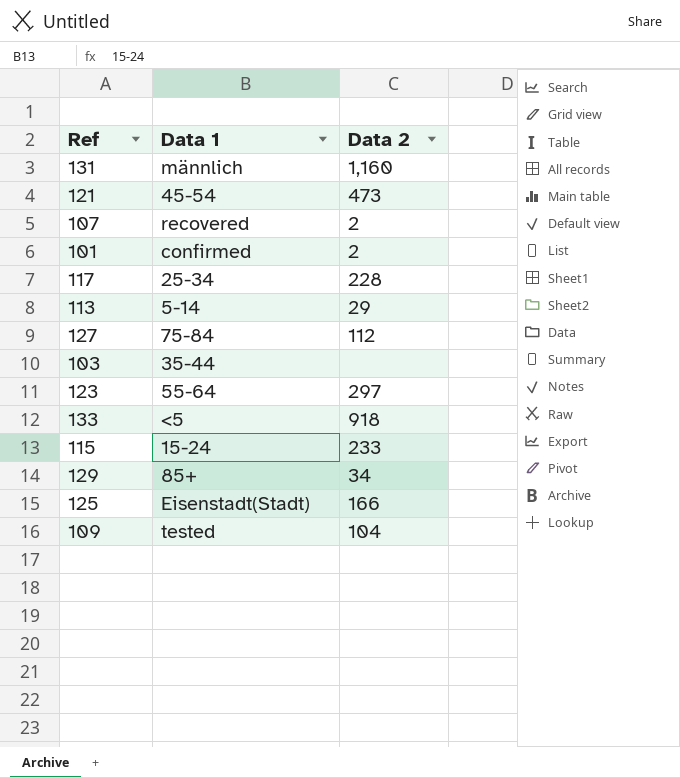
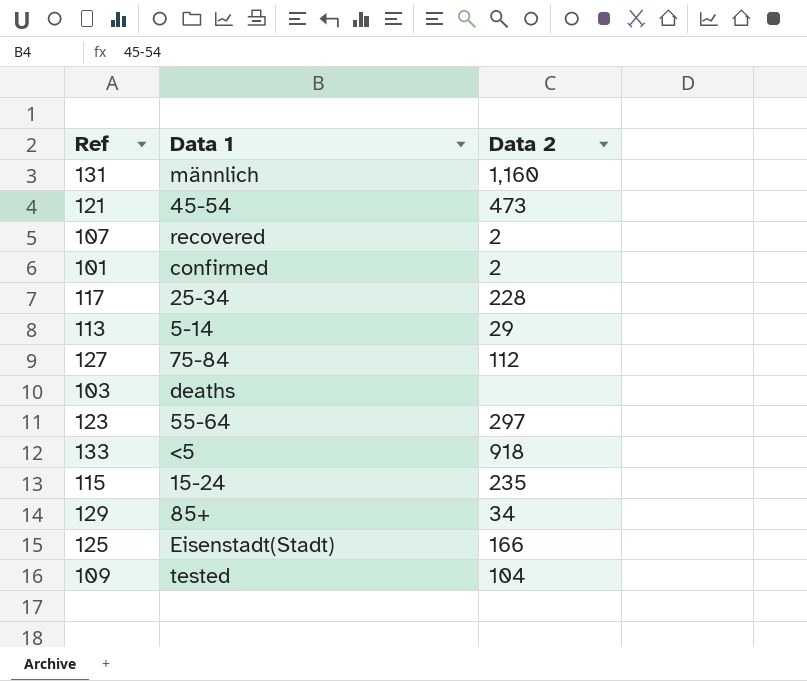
103 | Data 1: 35-44 -> deaths
115 | Data 2: 233 -> 235

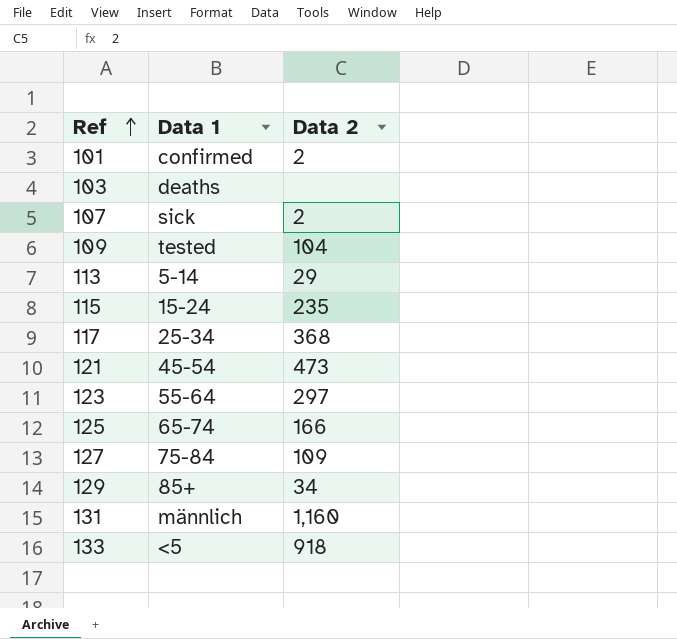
row order: none -> Ref ascending
107 | Data 1: recovered -> sick
117 | Data 2: 228 -> 368
125 | Data 1: Eisenstadt(Stadt) -> 65-74
127 | Data 2: 112 -> 109

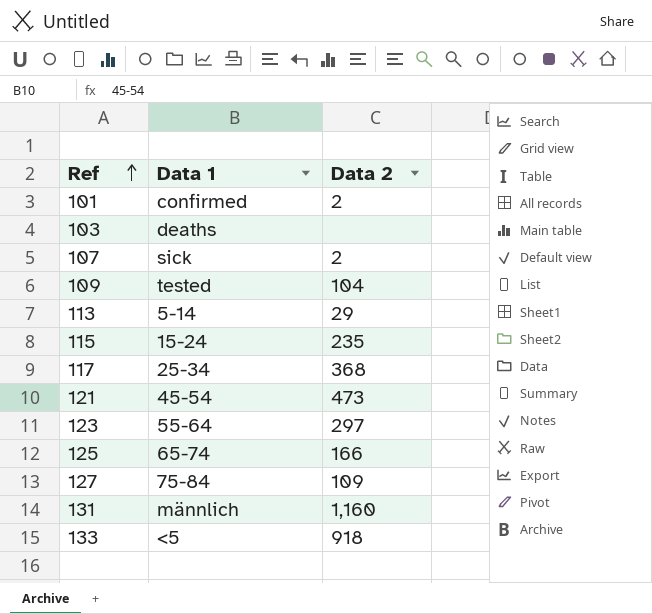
row 129: 85+ | 34 -> none

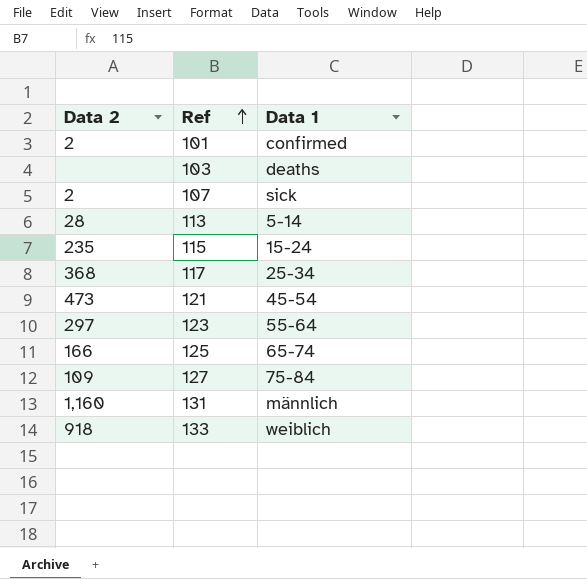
column Data 2 | position: 3 -> 1
row 109: tested | 104 -> none
113 | Data 2: 29 -> 28
133 | Data 1: <5 -> weiblich

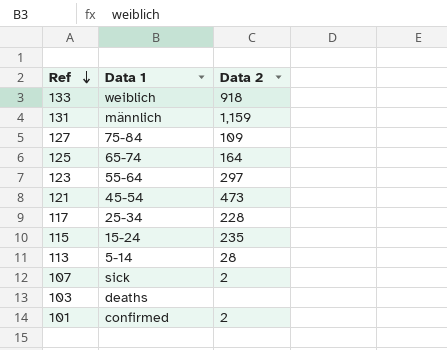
row order: Ref ascending -> Ref descending
column Data 2 | position: 1 -> 3
131 | Data 2: 1,160 -> 1,159
125 | Data 2: 166 -> 164
117 | Data 2: 368 -> 228

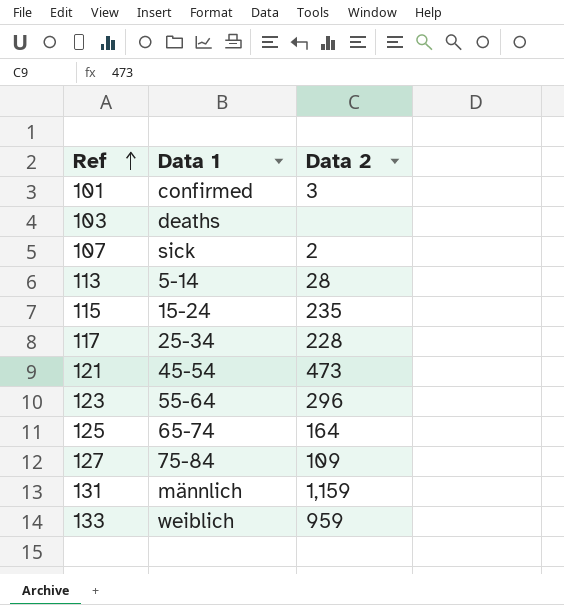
row order: Ref descending -> Ref ascending
101 | Data 2: 2 -> 3
123 | Data 2: 297 -> 296
133 | Data 2: 918 -> 959

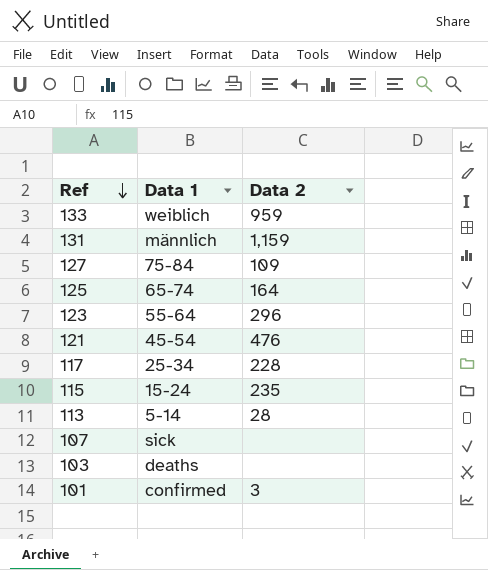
row order: Ref ascending -> Ref descending
121 | Data 2: 473 -> 476
107 | Data 2: 2 -> none

